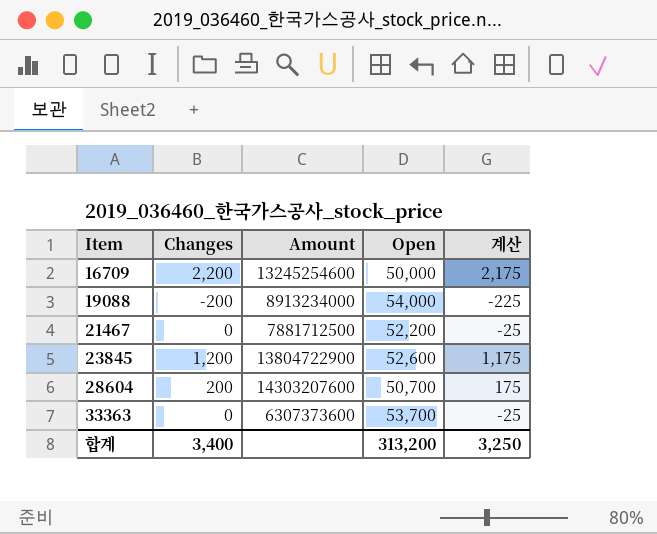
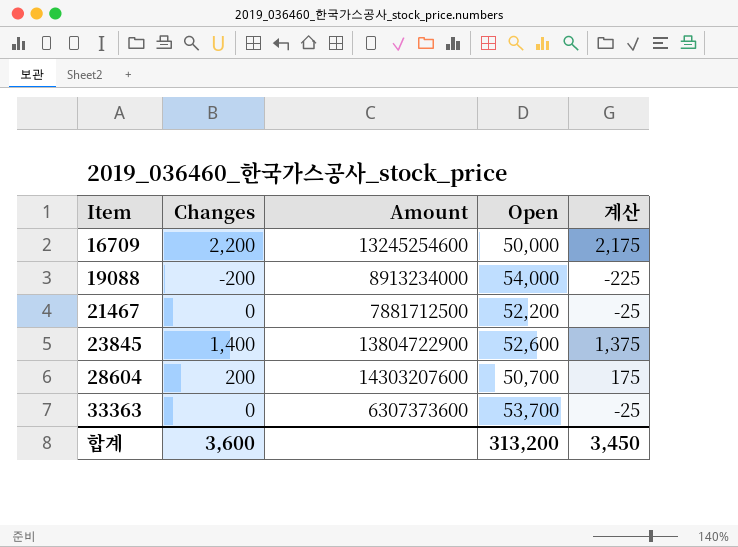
23845 | Changes: 1,200 -> 1,400
23845 | 계산: 1,175 -> 1,375
합계 | Changes: 3,400 -> 3,600
합계 | 계산: 3,250 -> 3,450

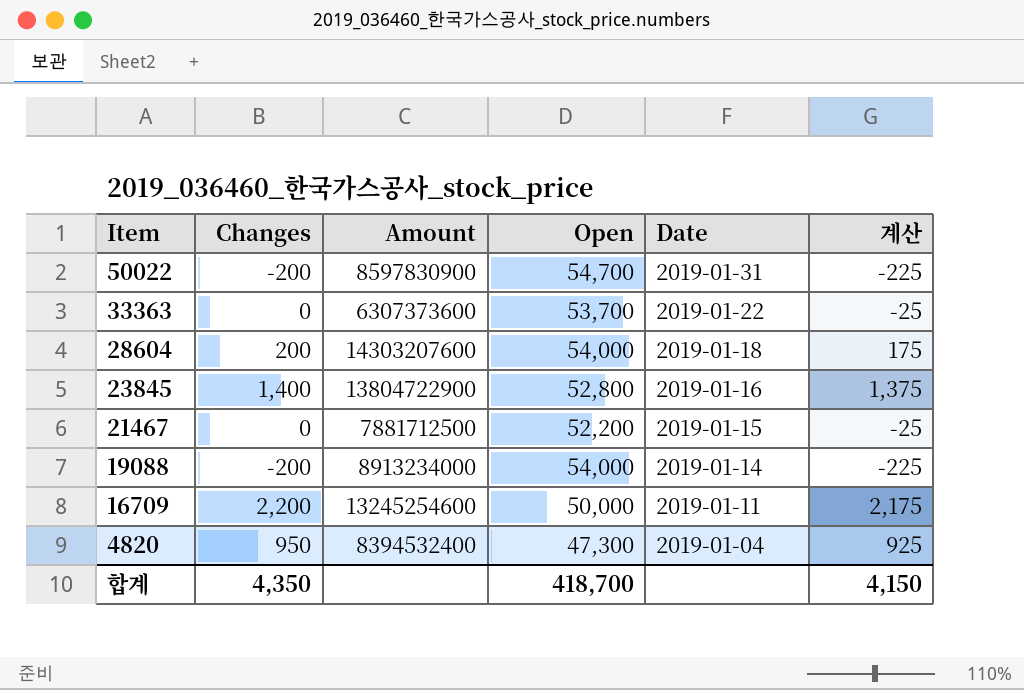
row order: Item ascending -> Item descending
column Date | position: none -> 5
row 50022: none -> -200 | 8597830900 | 54,700 | 2019-01-31 | -225
28604 | Open: 50,700 -> 54,000
23845 | Open: 52,600 -> 52,800
row 4820: none -> 950 | 8394532400 | 47,300 | 2019-01-04 | 925
합계 | Changes: 3,600 -> 4,350
합계 | Open: 313,200 -> 418,700
합계 | 계산: 3,450 -> 4,150

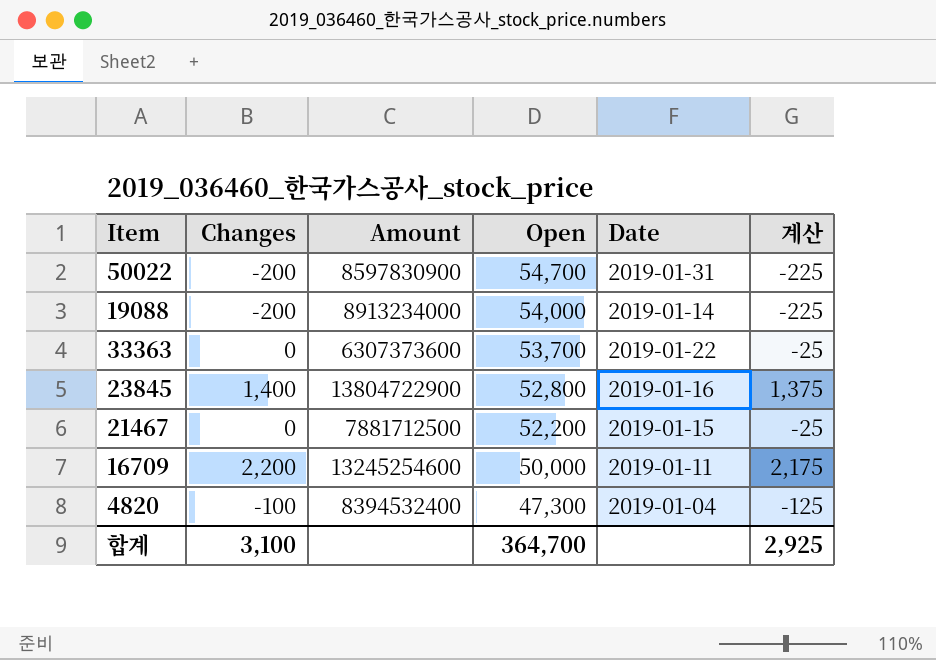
row order: Item descending -> Open descending
row 28604: 200 | 14303207600 | 54,000 | 2019-01-18 | 175 -> none
4820 | Changes: 950 -> -100
4820 | 계산: 925 -> -125
합계 | Changes: 4,350 -> 3,100
합계 | Open: 418,700 -> 364,700
합계 | 계산: 4,150 -> 2,925

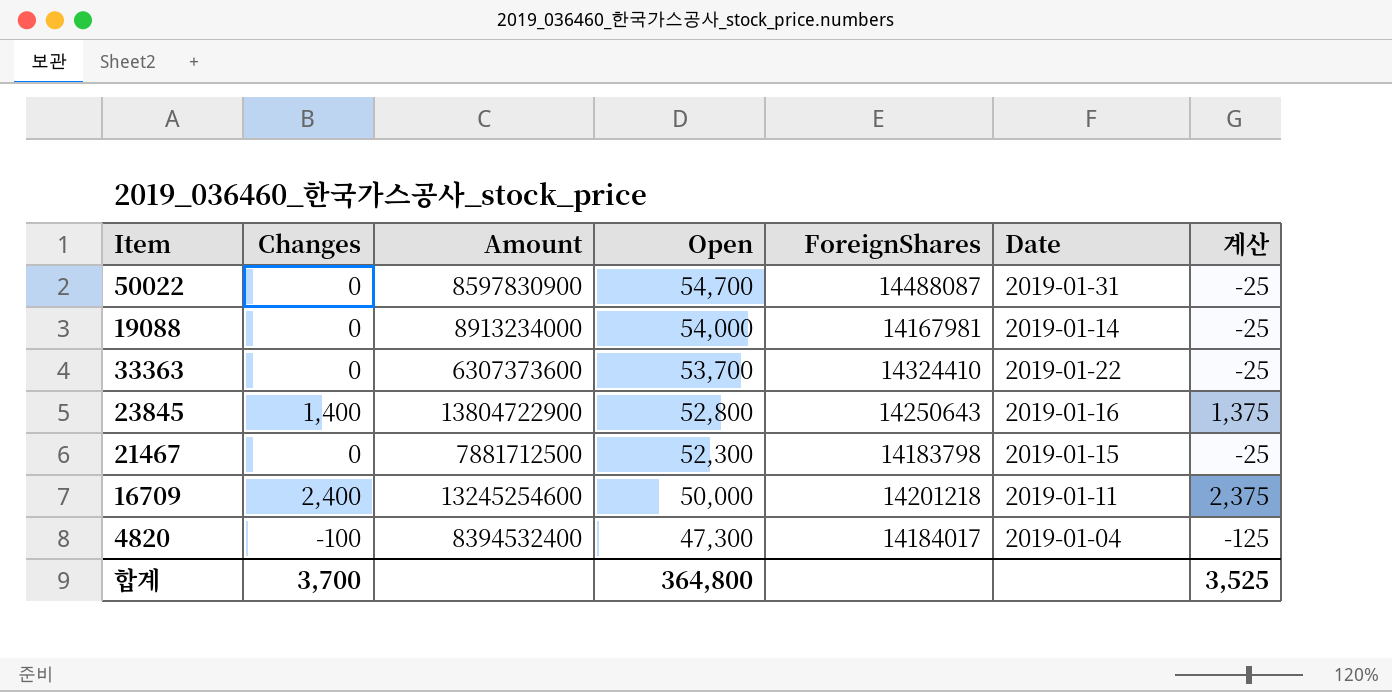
column ForeignShares | position: none -> 5
50022 | Changes: -200 -> 0
50022 | 계산: -225 -> -25
19088 | Changes: -200 -> 0
19088 | 계산: -225 -> -25
21467 | Open: 52,200 -> 52,300
16709 | Changes: 2,200 -> 2,400
16709 | 계산: 2,175 -> 2,375
합계 | Changes: 3,100 -> 3,700
합계 | Open: 364,700 -> 364,800
합계 | 계산: 2,925 -> 3,525

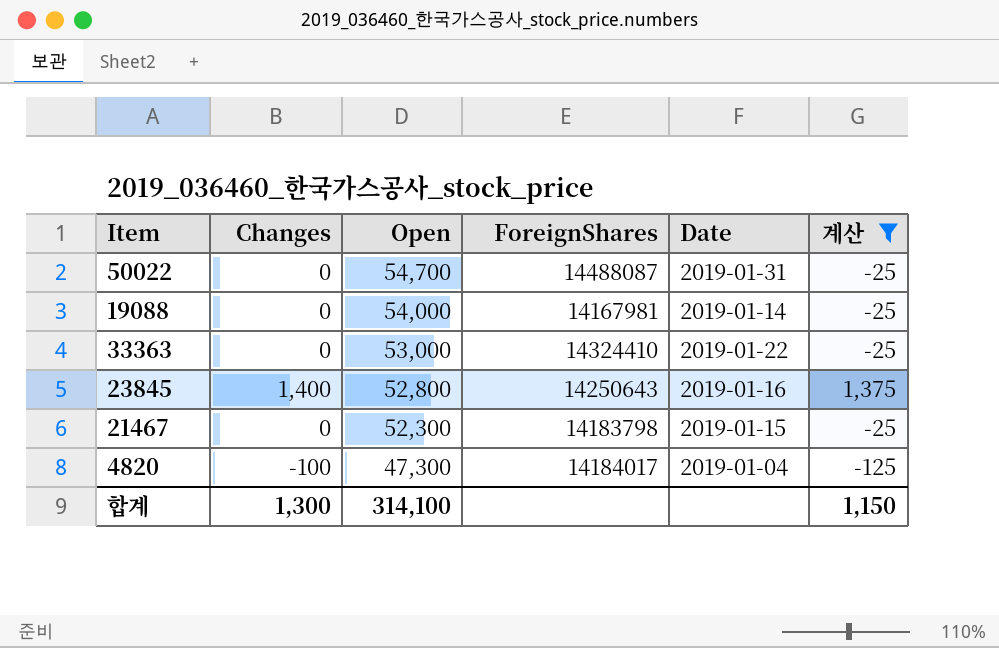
filter: none -> 계산 != 2,375
column Amount | position: 3 -> none
33363 | Open: 53,700 -> 53,000
합계 | Changes: 3,700 -> 1,300
합계 | Open: 364,800 -> 314,100
합계 | 계산: 3,525 -> 1,150

